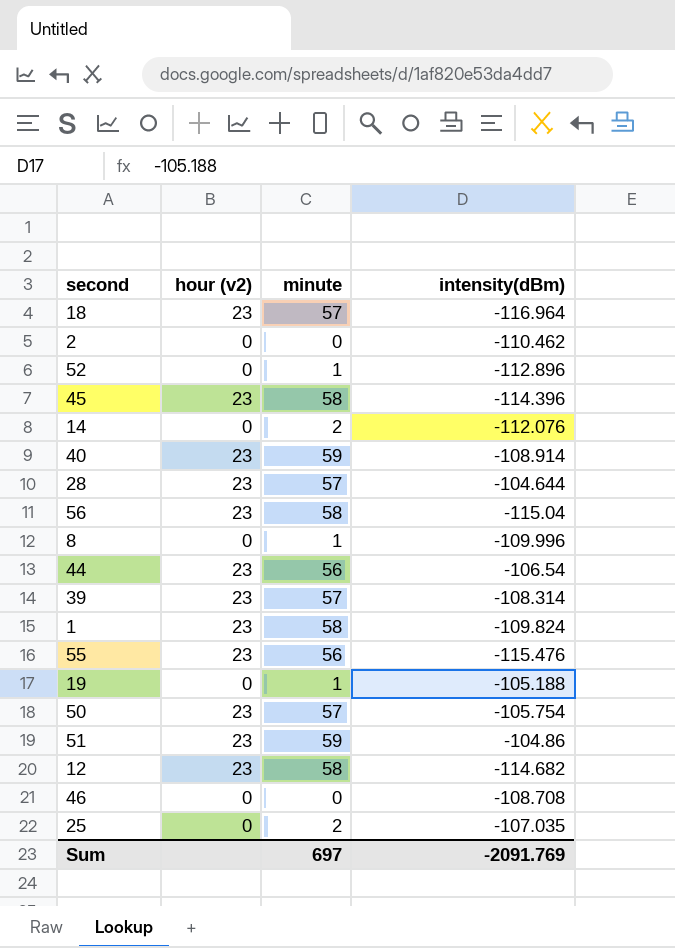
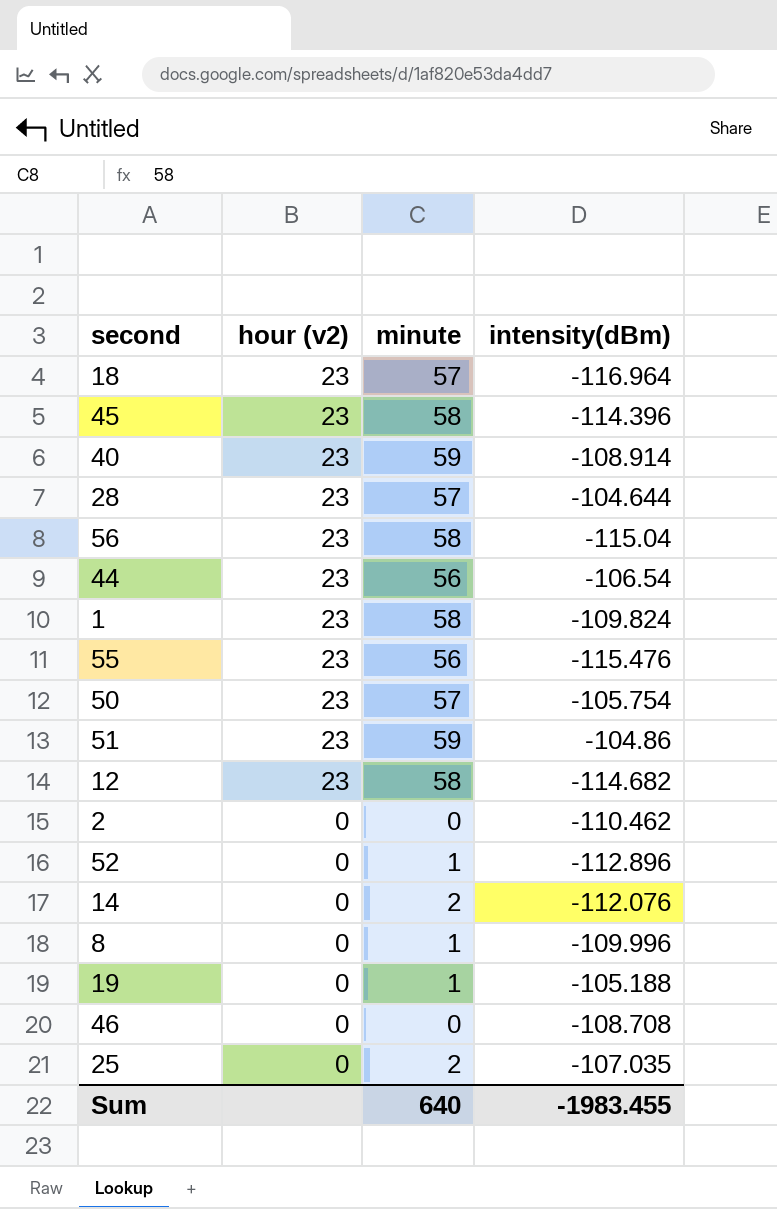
row order: none -> hour (v2) descending
row 39: 23 | 57 | -108.314 -> none
Sum | minute: 697 -> 640
Sum | intensity(dBm): -2091.769 -> -1983.455

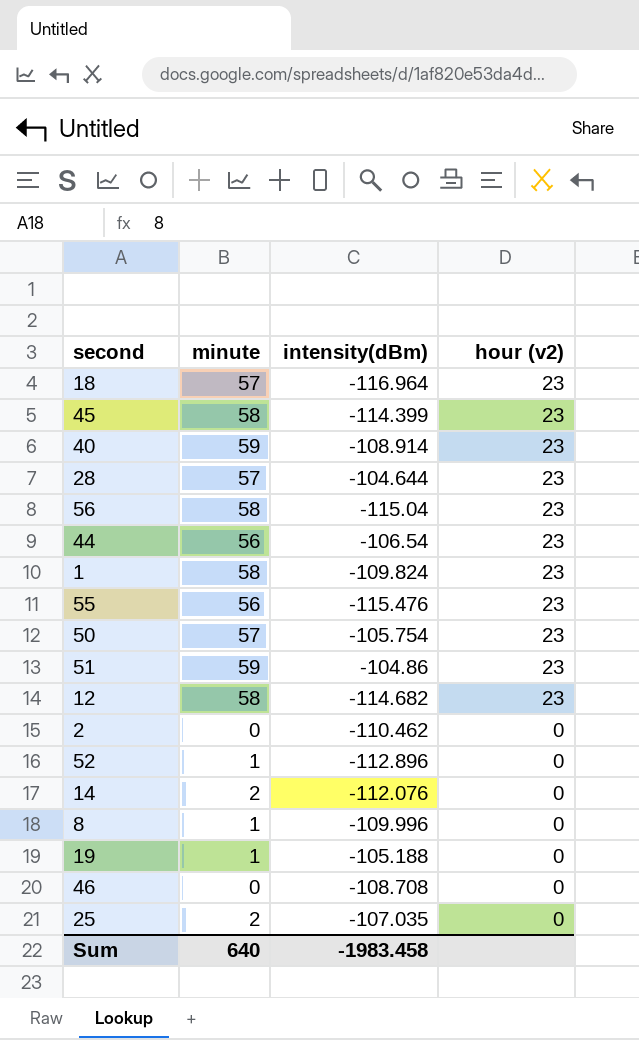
column hour (v2) | position: 2 -> 4
45 | intensity(dBm): -114.396 -> -114.399
Sum | intensity(dBm): -1983.455 -> -1983.458

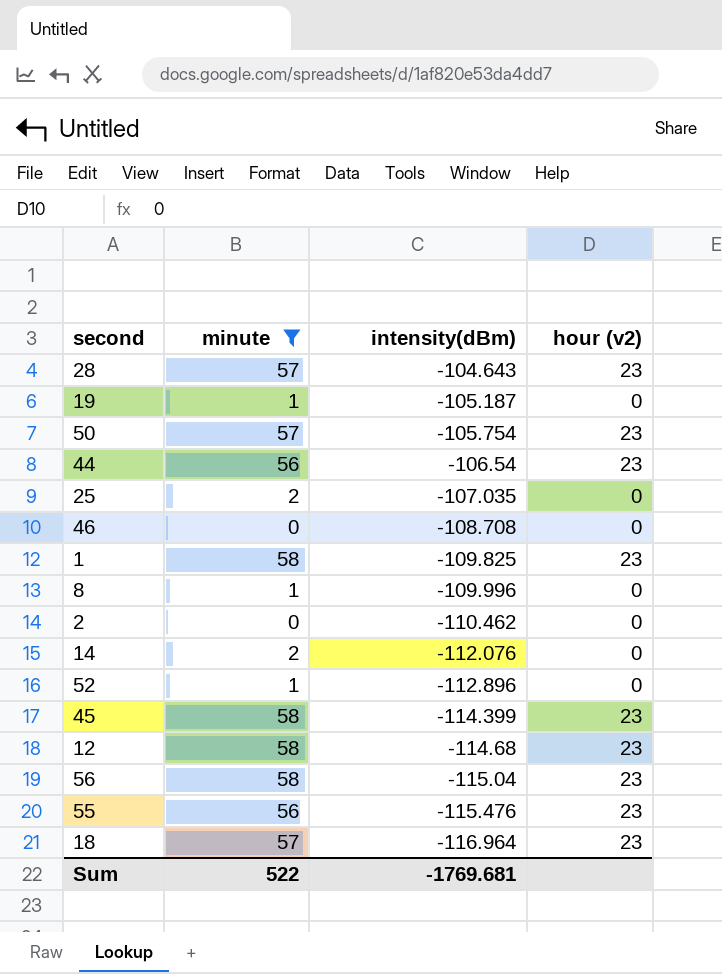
filter: none -> minute != 59
row order: hour (v2) descending -> intensity(dBm) descending
28 | intensity(dBm): -104.644 -> -104.643
19 | intensity(dBm): -105.188 -> -105.187
1 | intensity(dBm): -109.824 -> -109.825
12 | intensity(dBm): -114.682 -> -114.68
Sum | minute: 640 -> 522
Sum | intensity(dBm): -1983.458 -> -1769.681

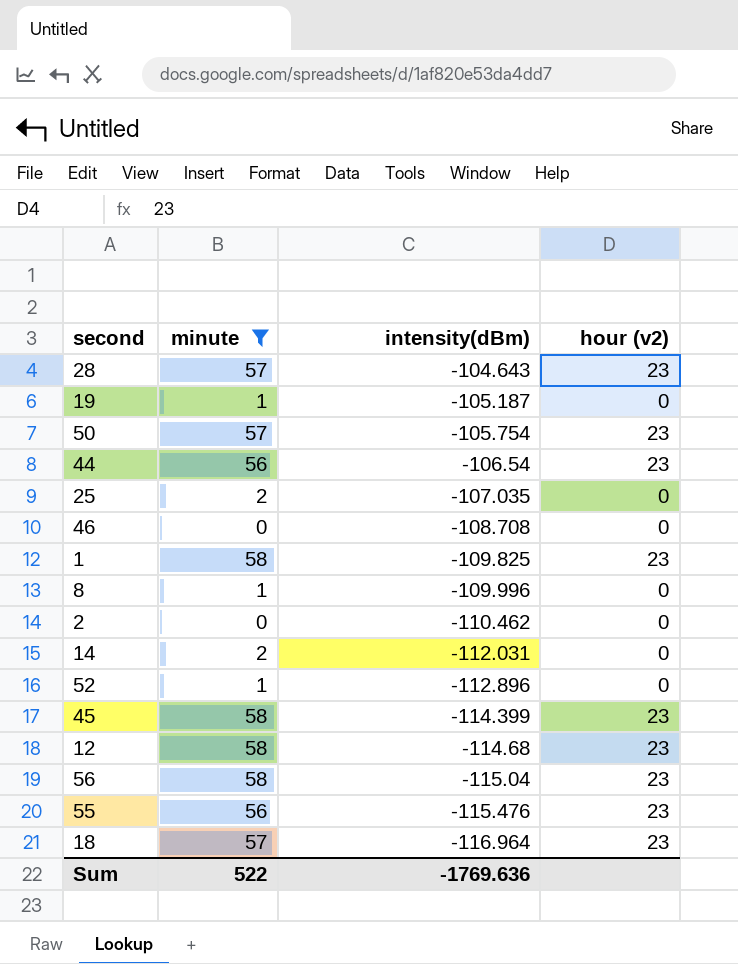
14 | intensity(dBm): -112.076 -> -112.031
Sum | intensity(dBm): -1769.681 -> -1769.636

